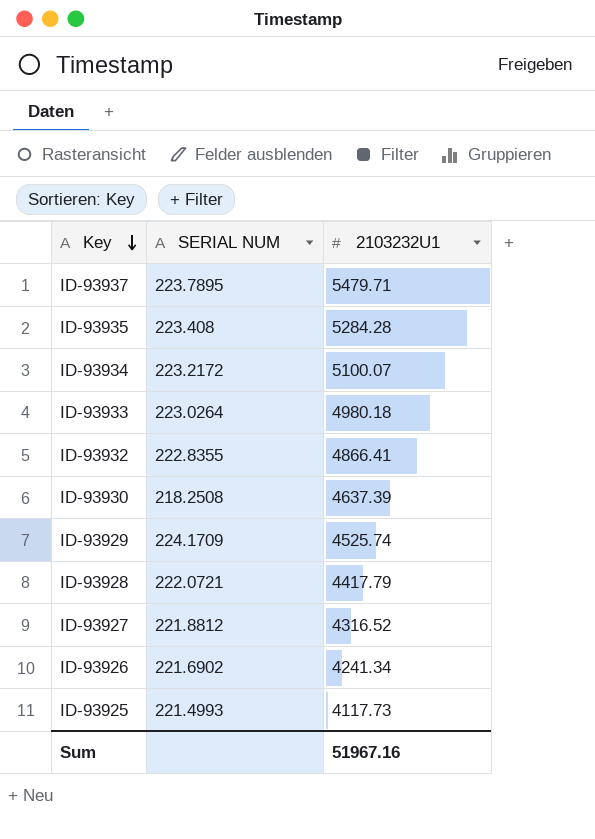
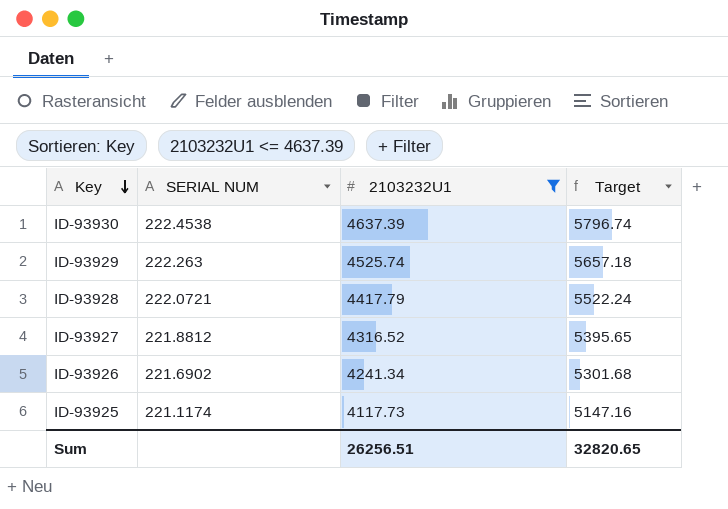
filter: none -> 2103232U1 <= 4637.39
column Target | formula: none -> [2103232U1] * 1.25
ID-93930 | SERIAL NUM: 218.2508 -> 222.4538
ID-93929 | SERIAL NUM: 224.1709 -> 222.263
ID-93925 | SERIAL NUM: 221.4993 -> 221.1174
Sum | 2103232U1: 51967.16 -> 26256.51

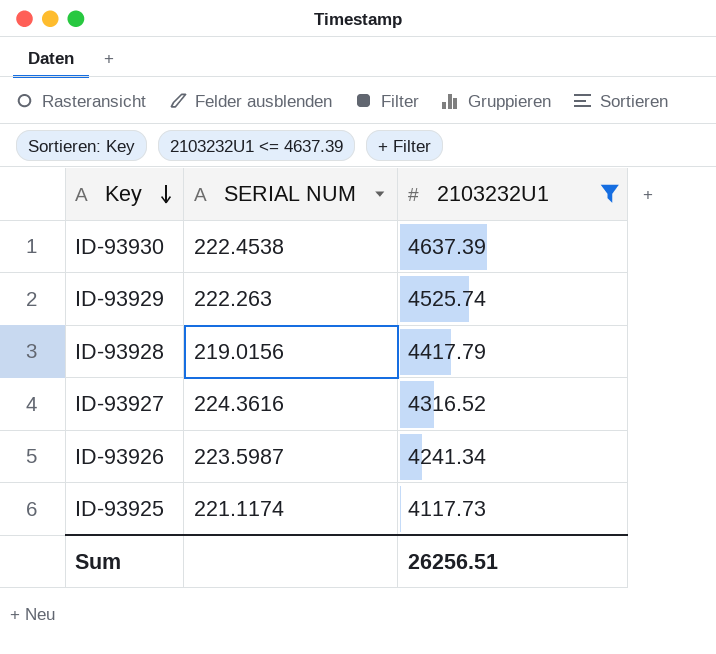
column Target | formula: [2103232U1] * 1.25 -> none
ID-93928 | SERIAL NUM: 222.0721 -> 219.0156
ID-93927 | SERIAL NUM: 221.8812 -> 224.3616
ID-93926 | SERIAL NUM: 221.6902 -> 223.5987

